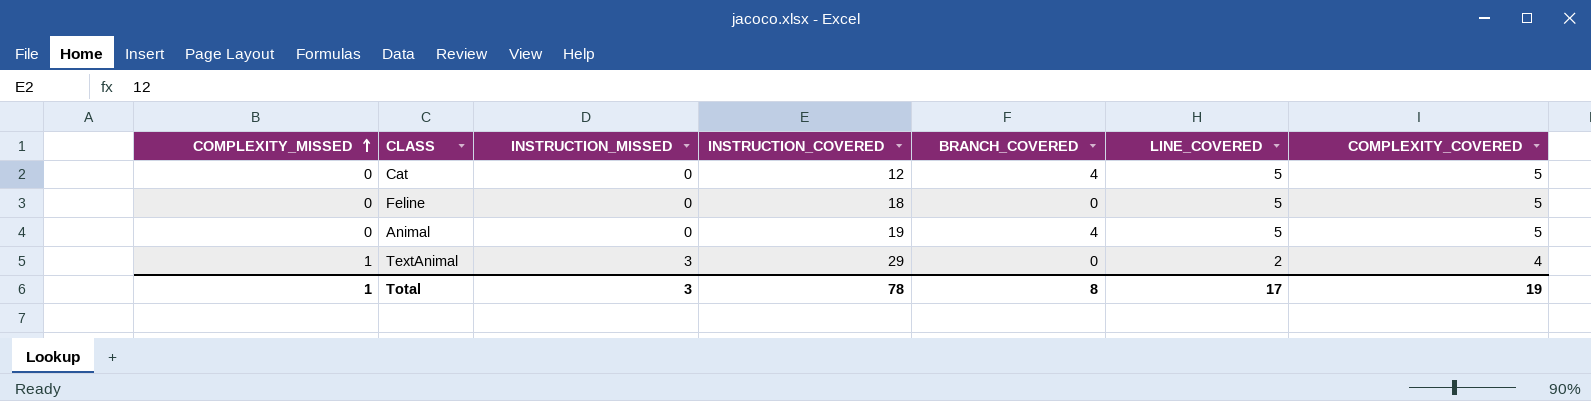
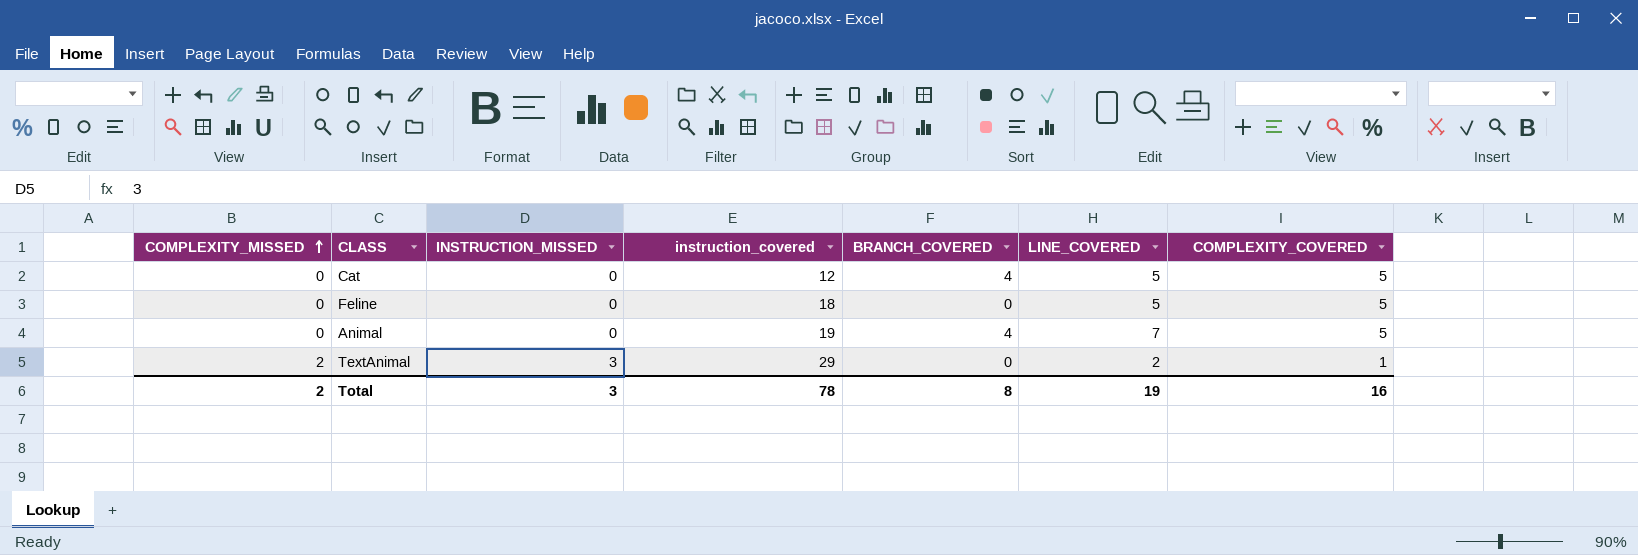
column name: INSTRUCTION_COVERED -> instruction_covered
Animal | LINE_COVERED: 5 -> 7
TextAnimal | COMPLEXITY_MISSED: 1 -> 2
TextAnimal | COMPLEXITY_COVERED: 4 -> 1
Total | COMPLEXITY_MISSED: 1 -> 2
Total | LINE_COVERED: 17 -> 19
Total | COMPLEXITY_COVERED: 19 -> 16

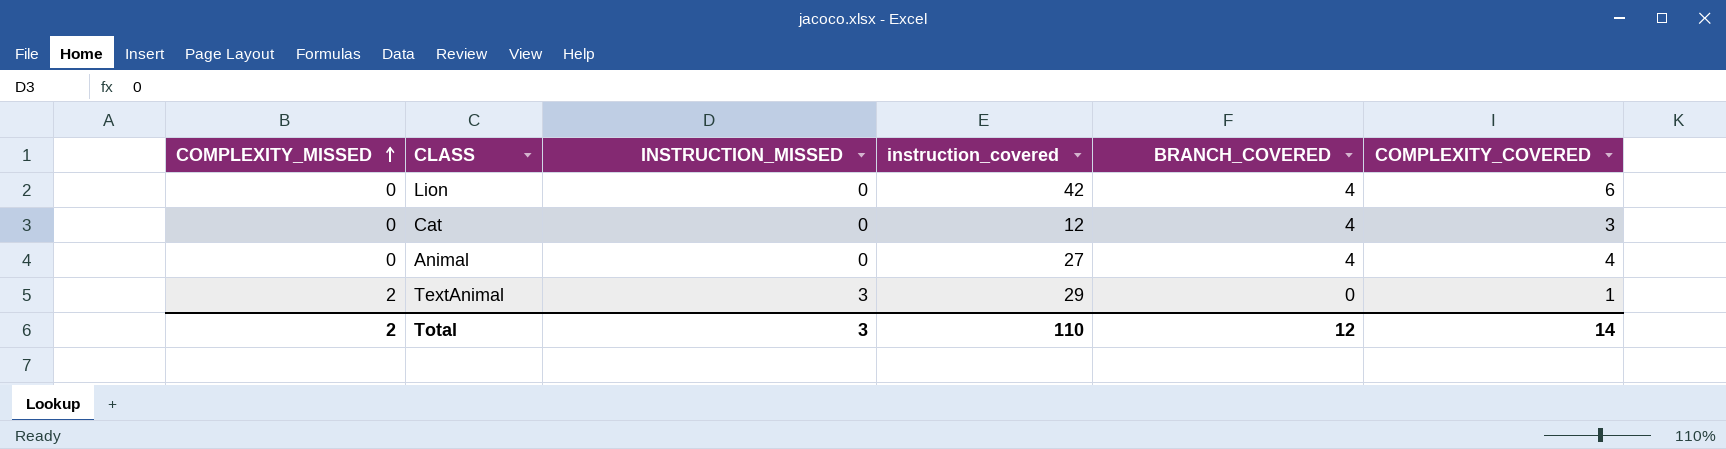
column LINE_COVERED | position: 6 -> none
row Feline: 0 | 0 | 18 | 0 | 5 | 5 -> none
row Lion: none -> 0 | 0 | 42 | 4 | 6
Cat | COMPLEXITY_COVERED: 5 -> 3
Animal | instruction_covered: 19 -> 27
Animal | COMPLEXITY_COVERED: 5 -> 4
Total | instruction_covered: 78 -> 110
Total | BRANCH_COVERED: 8 -> 12
Total | COMPLEXITY_COVERED: 16 -> 14

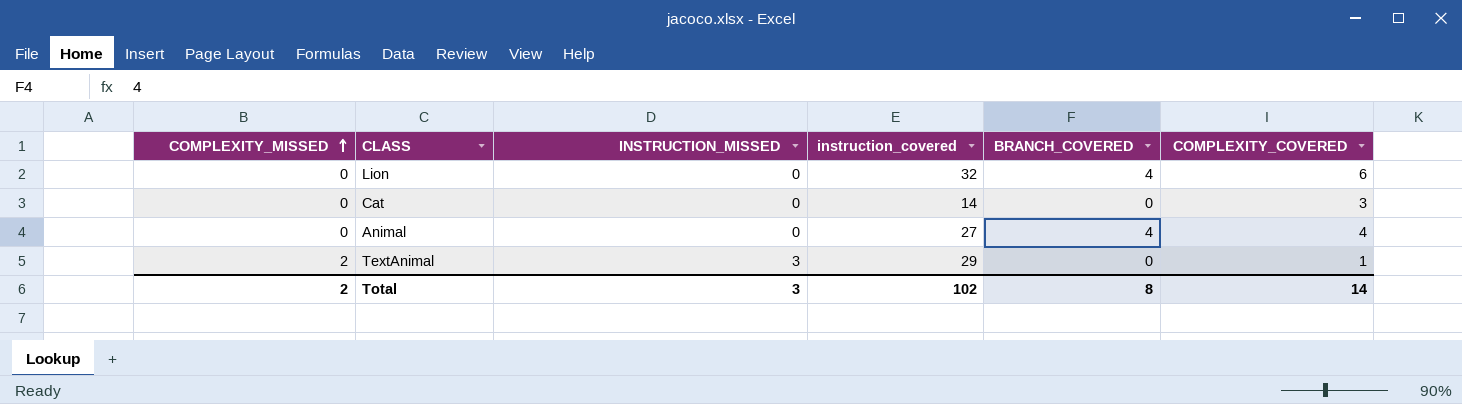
Lion | instruction_covered: 42 -> 32
Cat | instruction_covered: 12 -> 14
Cat | BRANCH_COVERED: 4 -> 0
Total | instruction_covered: 110 -> 102
Total | BRANCH_COVERED: 12 -> 8

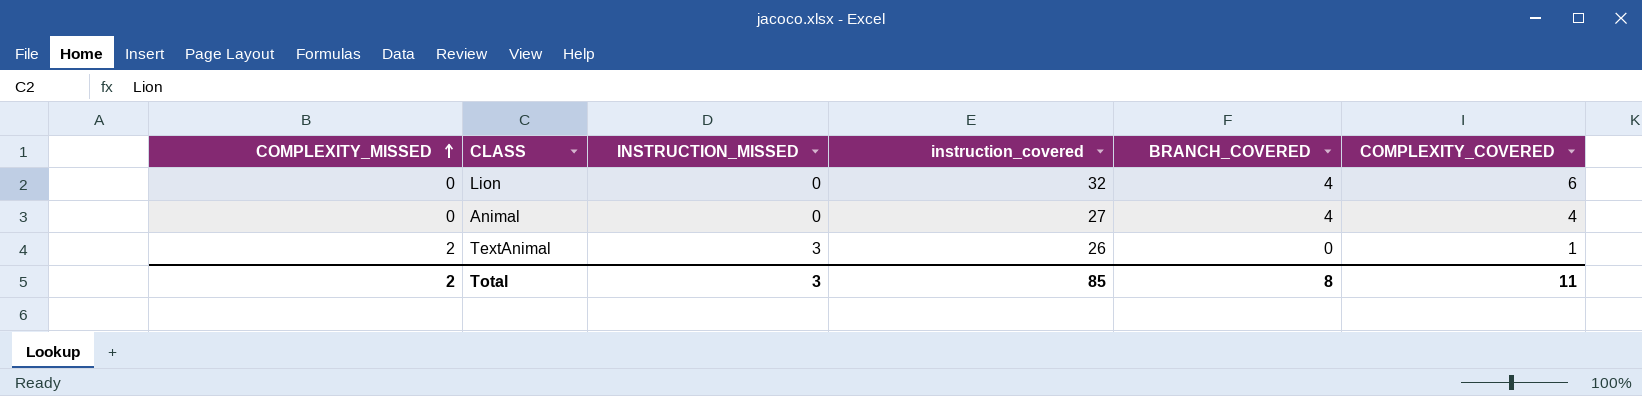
row Cat: 0 | 0 | 14 | 0 | 3 -> none
TextAnimal | instruction_covered: 29 -> 26
Total | instruction_covered: 102 -> 85
Total | COMPLEXITY_COVERED: 14 -> 11

